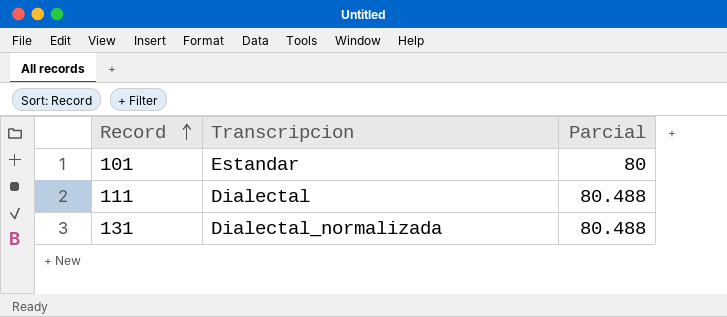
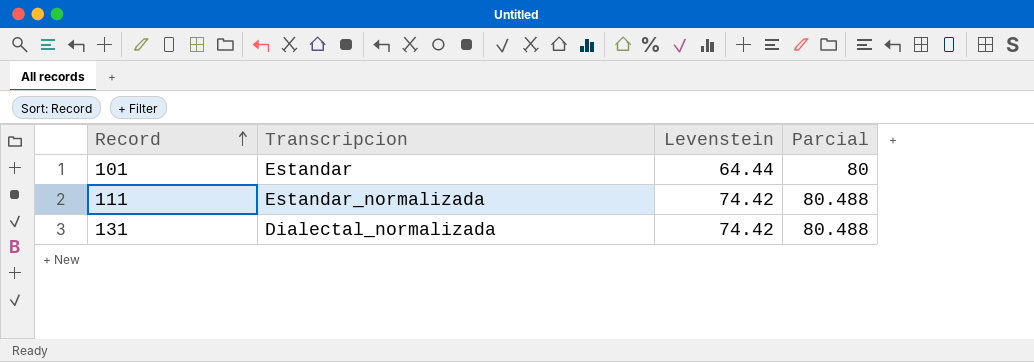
column Levenstein | position: none -> 3
111 | Transcripcion: Dialectal -> Estandar_normalizada

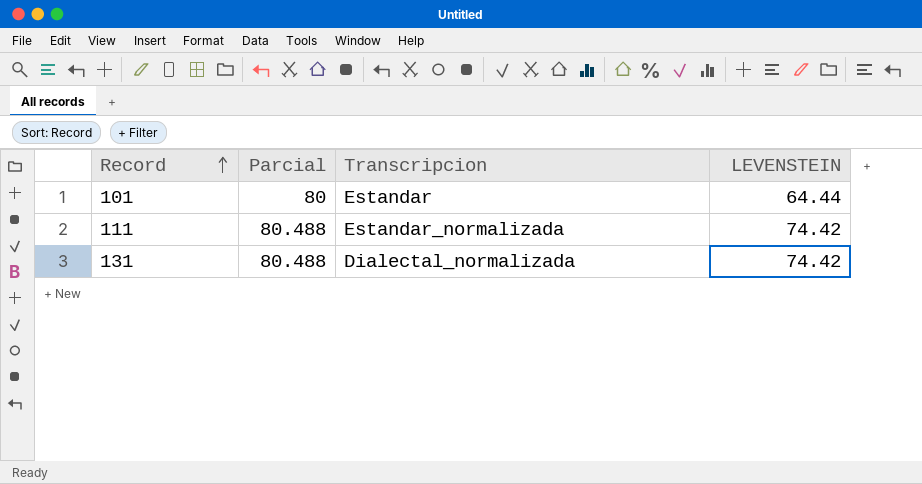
column Parcial | position: 4 -> 2
column name: Levenstein -> LEVENSTEIN

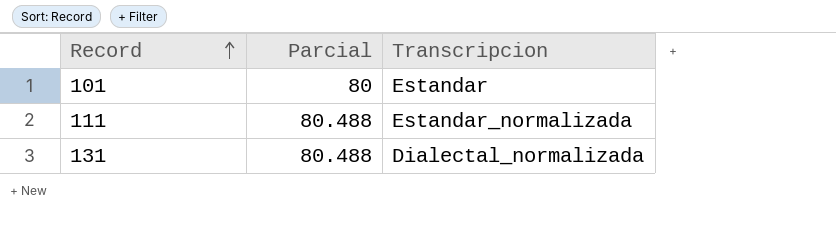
column LEVENSTEIN | position: 4 -> none

